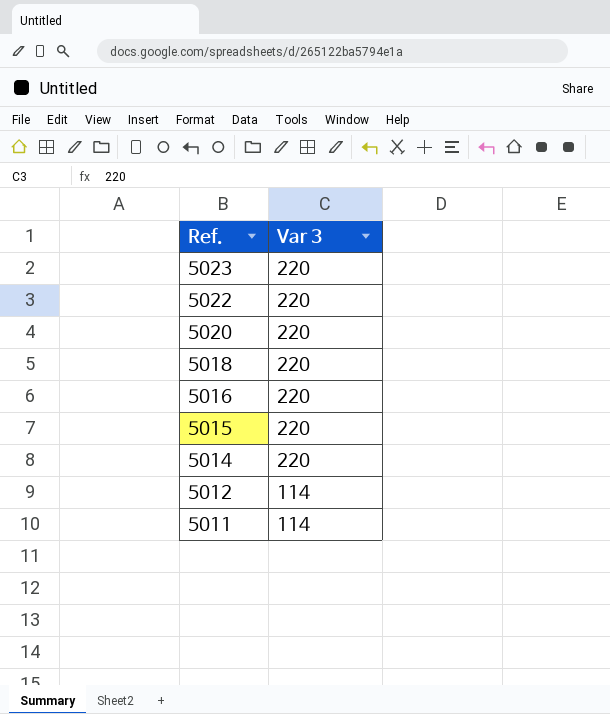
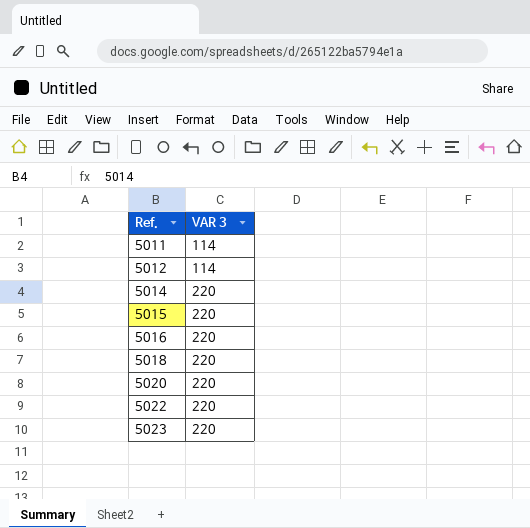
row order: Ref. descending -> Ref. ascending
column name: Var 3 -> VAR 3

